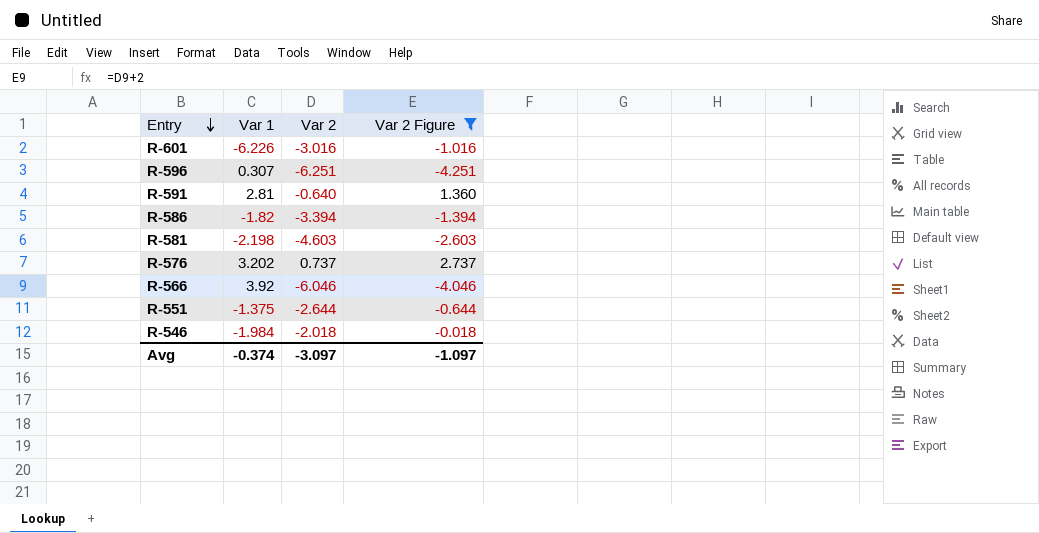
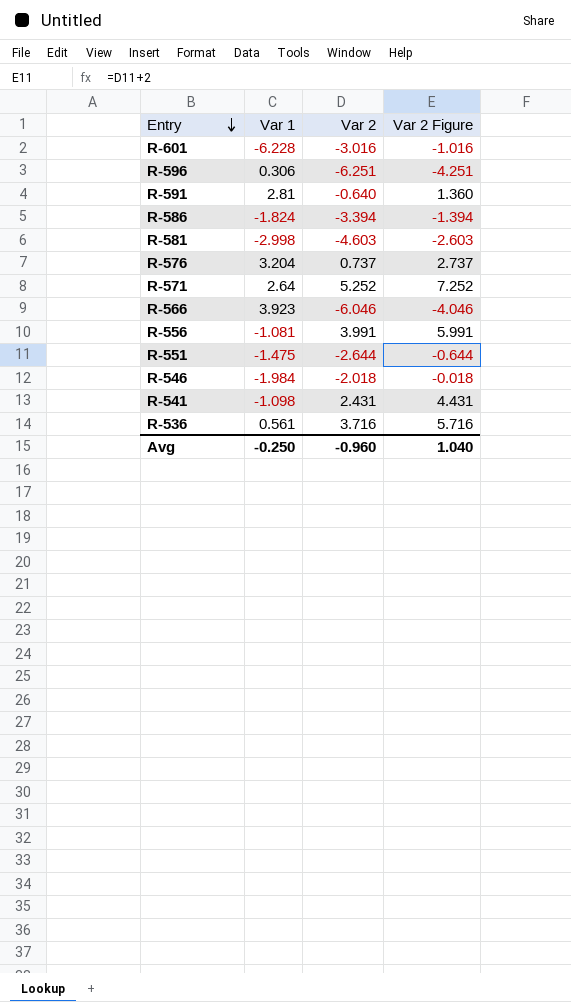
filter: Var 2 Figure <= 2.737 -> none
R-601 | Var 1: -6.226 -> -6.228
R-596 | Var 1: 0.307 -> 0.306
R-586 | Var 1: -1.82 -> -1.824
R-581 | Var 1: -2.198 -> -2.998
R-576 | Var 1: 3.202 -> 3.204
R-566 | Var 1: 3.92 -> 3.923
R-551 | Var 1: -1.375 -> -1.475
Avg | Var 1: -0.374 -> -0.250
Avg | Var 2: -3.097 -> -0.960
Avg | Var 2 Figure: -1.097 -> 1.040

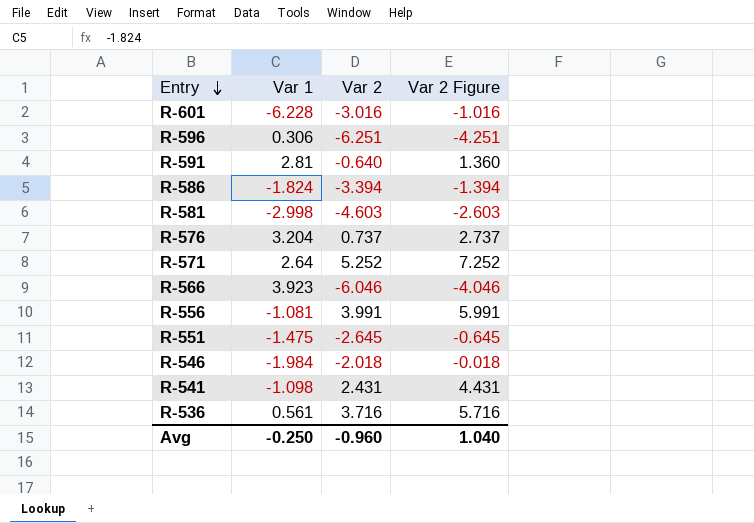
R-551 | Var 2: -2.644 -> -2.645
R-551 | Var 2 Figure: -0.644 -> -0.645

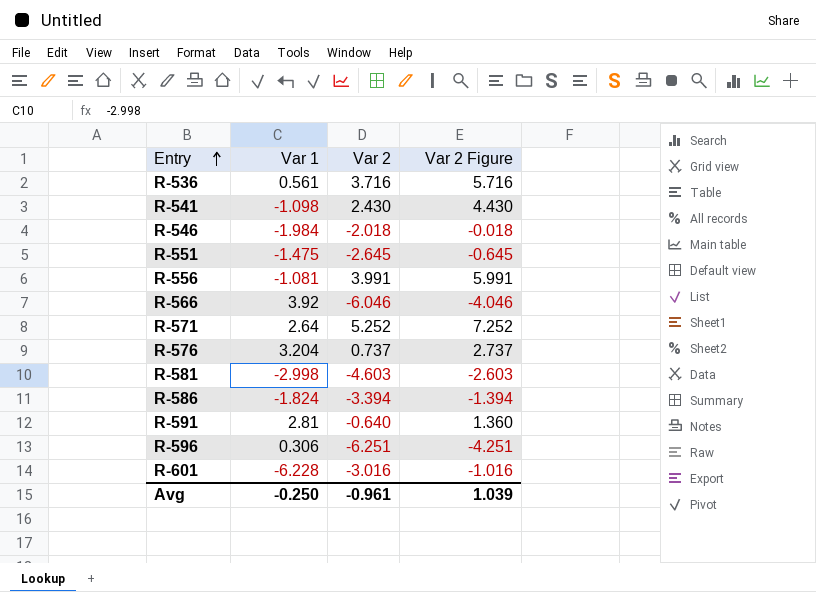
row order: Entry descending -> Entry ascending
R-541 | Var 2: 2.431 -> 2.430
R-541 | Var 2 Figure: 4.431 -> 4.430
R-566 | Var 1: 3.923 -> 3.92
Avg | Var 2: -0.960 -> -0.961
Avg | Var 2 Figure: 1.040 -> 1.039

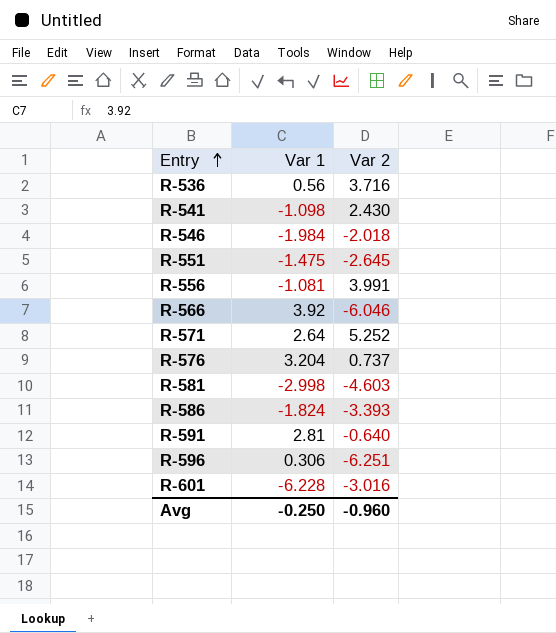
column Var 2 Figure | formula: [Var 2] + 2 -> none
R-536 | Var 1: 0.561 -> 0.56
R-586 | Var 2: -3.394 -> -3.393
Avg | Var 2: -0.961 -> -0.960

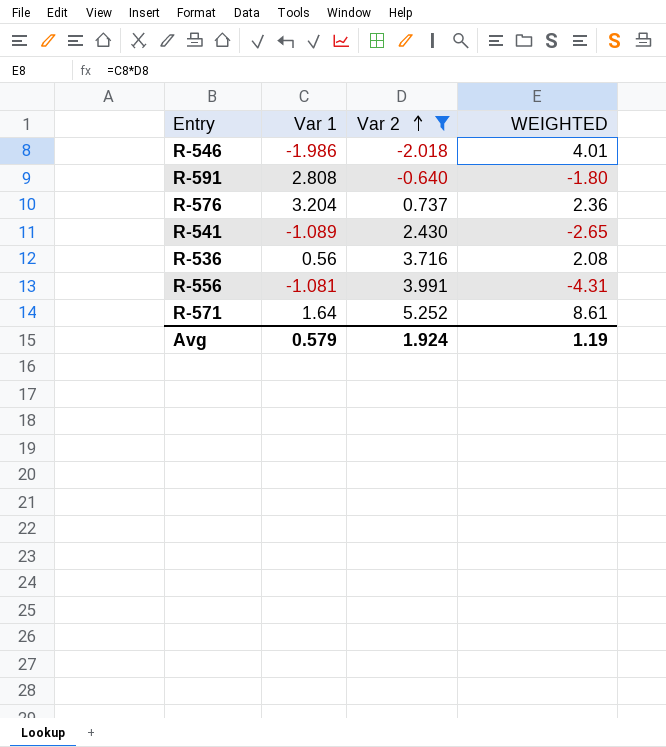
filter: none -> Var 2 >= -2.018
row order: Entry ascending -> Var 2 ascending
column WEIGHTED | formula: none -> [Var 1] * [Var 2]
R-546 | Var 1: -1.984 -> -1.986
R-591 | Var 1: 2.81 -> 2.808
R-541 | Var 1: -1.098 -> -1.089
R-571 | Var 1: 2.64 -> 1.64
Avg | Var 1: -0.250 -> 0.579
Avg | Var 2: -0.960 -> 1.924

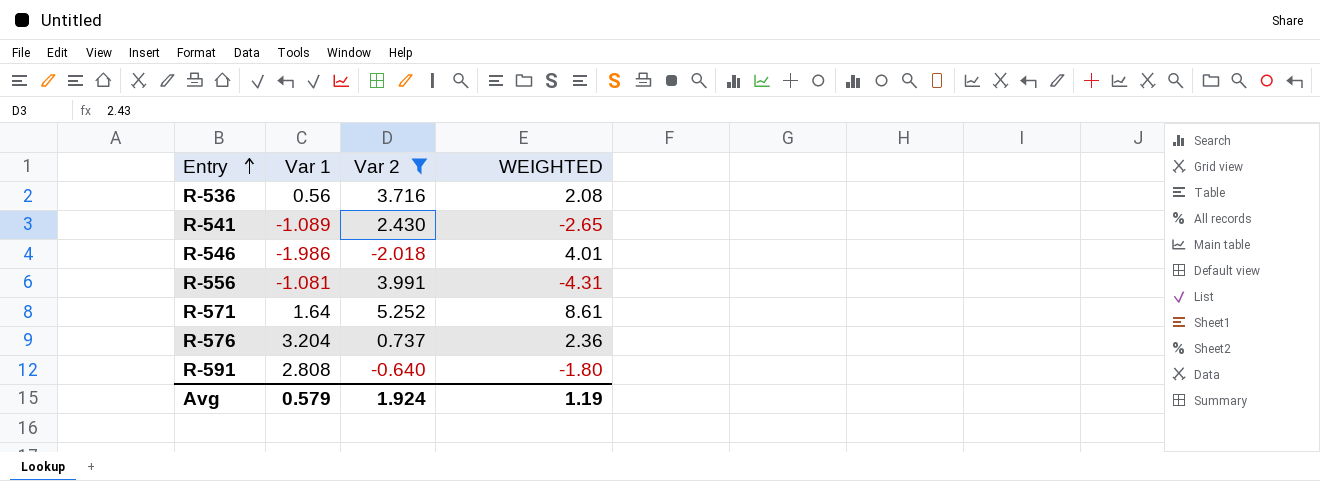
row order: Var 2 ascending -> Entry ascending

